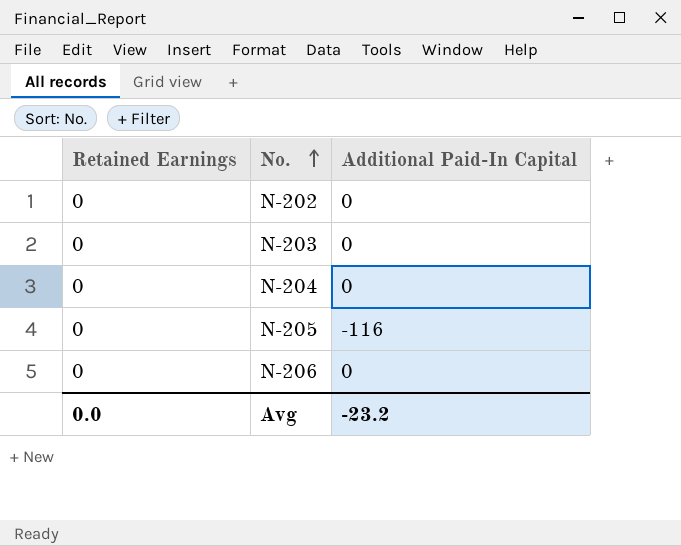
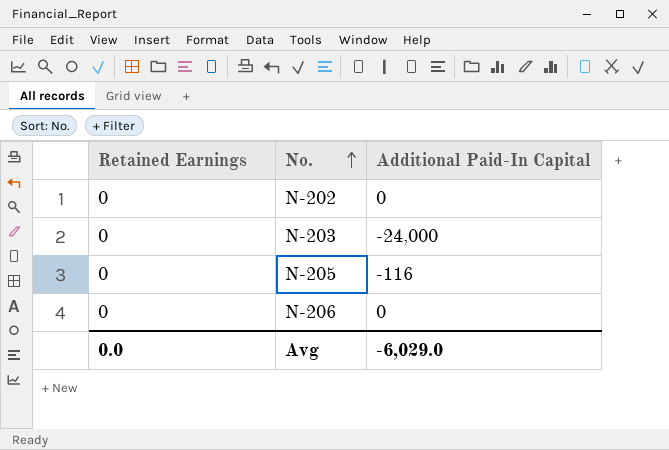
row N-204: 0 | 0 -> none
N-203 | Additional Paid-In Capital: 0 -> -24,000
Avg | Additional Paid-In Capital: -23.2 -> -6,029.0

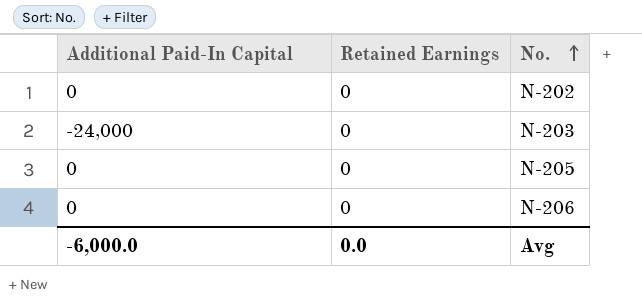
column Additional Paid-In Capital | position: 3 -> 1
N-205 | Additional Paid-In Capital: -116 -> 0
Avg | Additional Paid-In Capital: -6,029.0 -> -6,000.0

